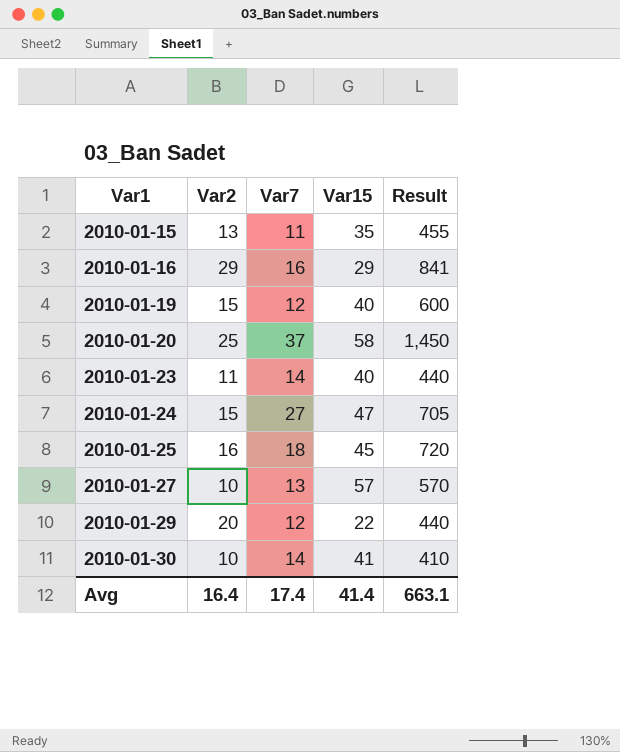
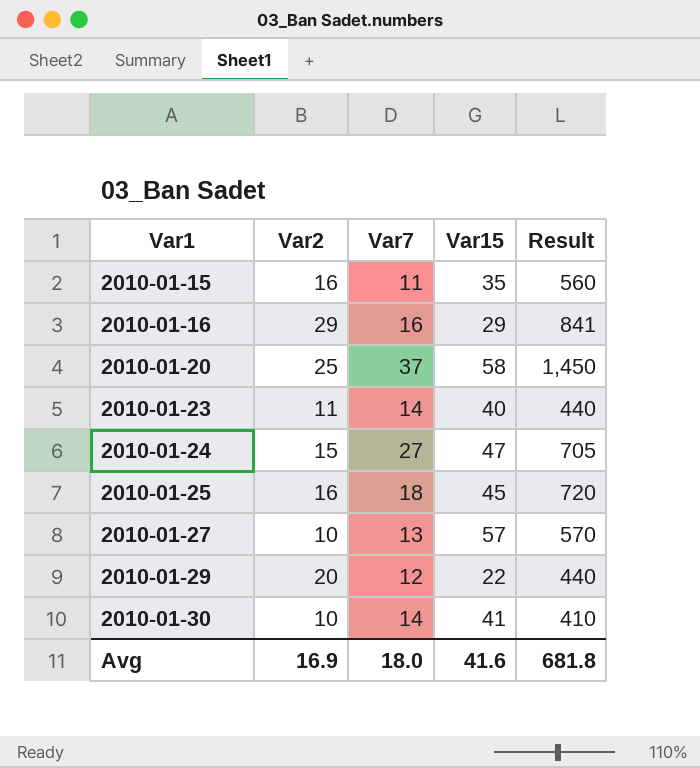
row 2010-01-19: 15 | 12 | 40 | 600 -> none
2010-01-15 | Var2: 13 -> 16
2010-01-15 | Result: 455 -> 560
Avg | Var2: 16.4 -> 16.9
Avg | Var7: 17.4 -> 18.0
Avg | Var15: 41.4 -> 41.6
Avg | Result: 663.1 -> 681.8

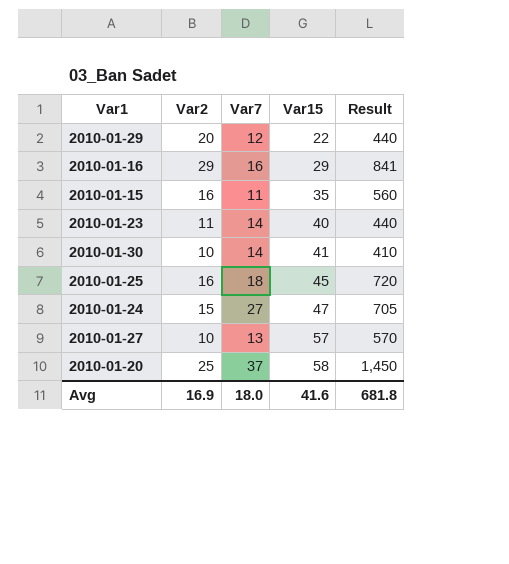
row order: Var1 ascending -> Var15 ascending

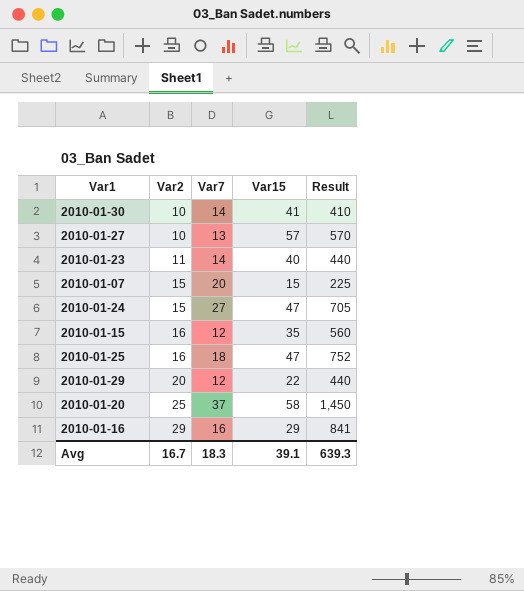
row order: Var15 ascending -> Var2 ascending
row 2010-01-07: none -> 15 | 20 | 15 | 225
2010-01-15 | Var7: 11 -> 12
2010-01-25 | Var15: 45 -> 47
2010-01-25 | Result: 720 -> 752
Avg | Var2: 16.9 -> 16.7
Avg | Var7: 18.0 -> 18.3
Avg | Var15: 41.6 -> 39.1
Avg | Result: 681.8 -> 639.3

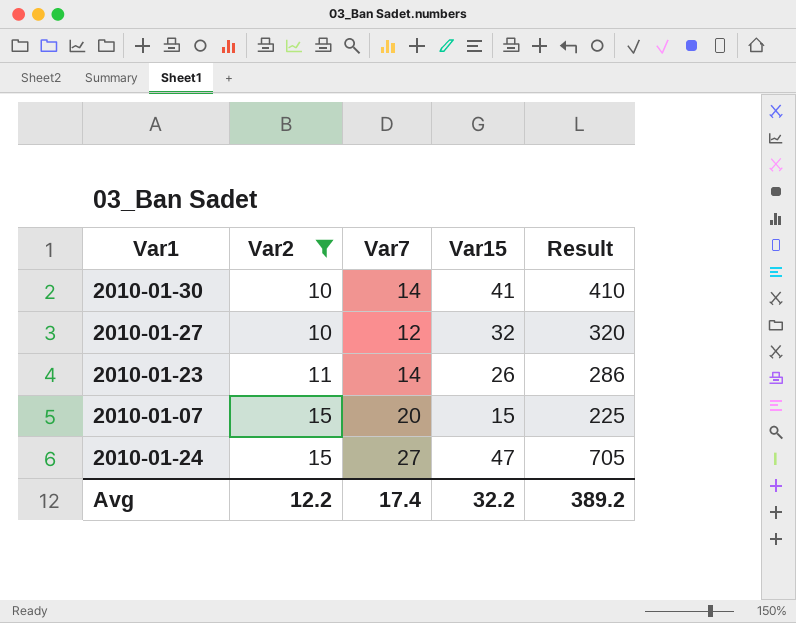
filter: none -> Var2 <= 15
2010-01-27 | Var7: 13 -> 12
2010-01-27 | Var15: 57 -> 32
2010-01-27 | Result: 570 -> 320
2010-01-23 | Var15: 40 -> 26
2010-01-23 | Result: 440 -> 286
Avg | Var2: 16.7 -> 12.2
Avg | Var7: 18.3 -> 17.4
Avg | Var15: 39.1 -> 32.2
Avg | Result: 639.3 -> 389.2

